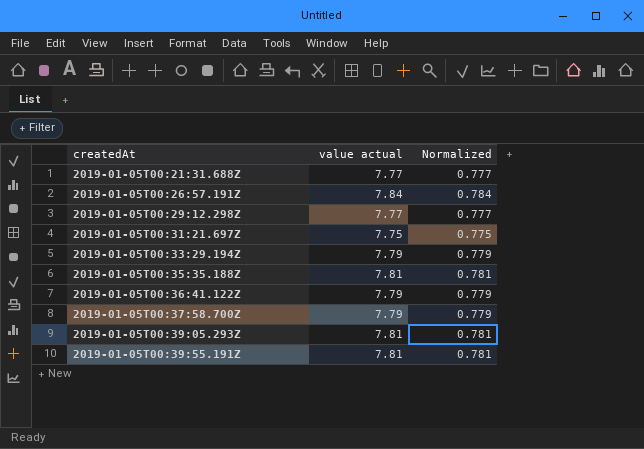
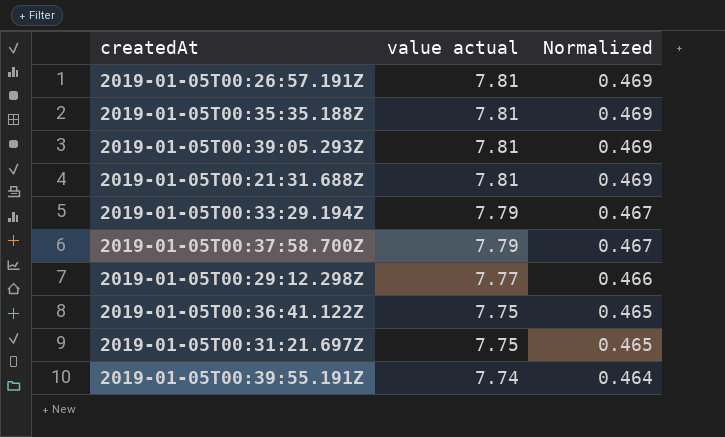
row order: createdAt ascending -> value actual descending
column Normalized | formula: [value actual] * 0.1 -> [value actual] * 0.06
2019-01-05T00:26:57.191Z | value actual: 7.84 -> 7.81
2019-01-05T00:21:31.688Z | value actual: 7.77 -> 7.81
2019-01-05T00:36:41.122Z | value actual: 7.79 -> 7.75
2019-01-05T00:39:55.191Z | value actual: 7.81 -> 7.74

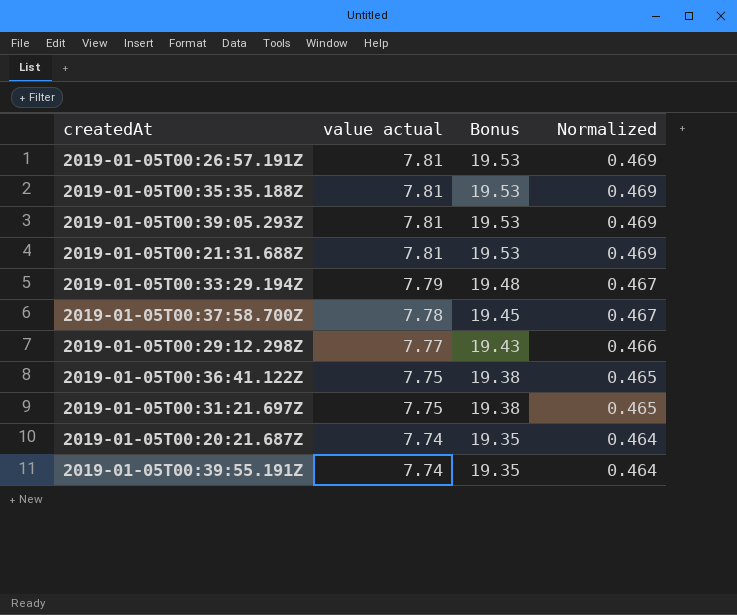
column Bonus | formula: none -> [value actual] * 2.5
2019-01-05T00:37:58.700Z | value actual: 7.79 -> 7.78
row 2019-01-05T00:20:21.687Z: none -> 7.74 | 19.35 | 0.464

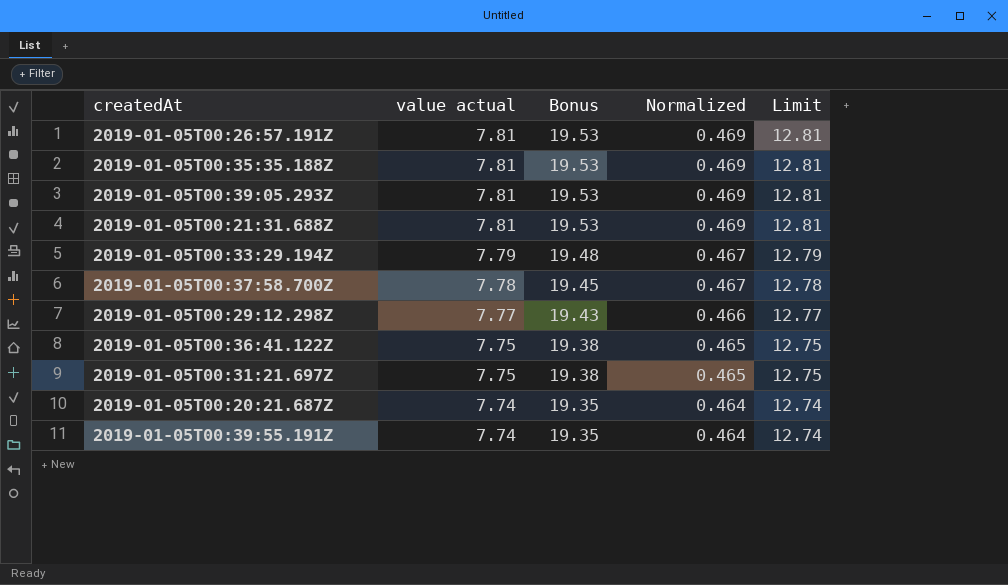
column Limit | formula: none -> [value actual] + 5

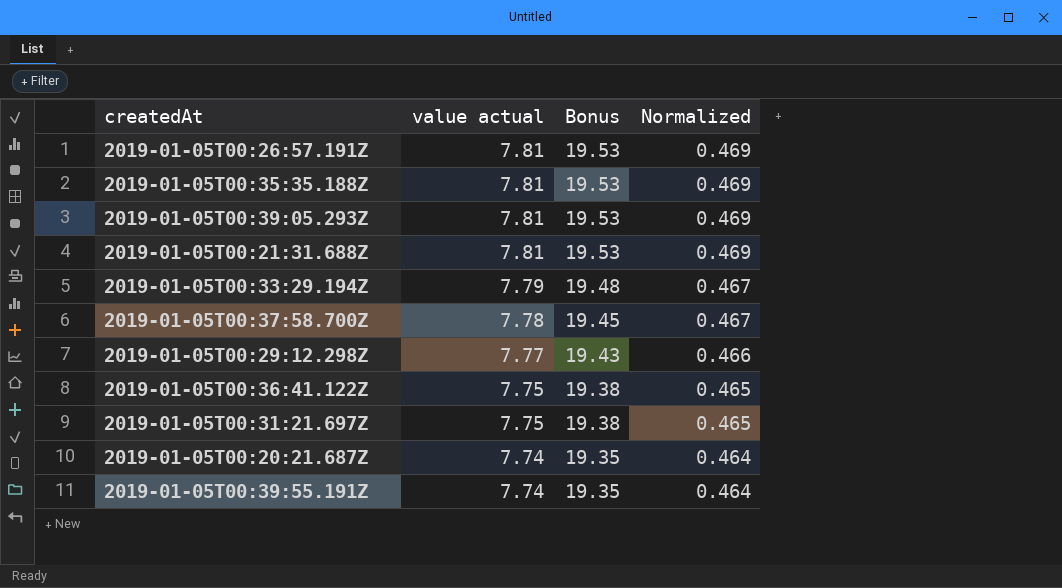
column Limit | formula: [value actual] + 5 -> none

